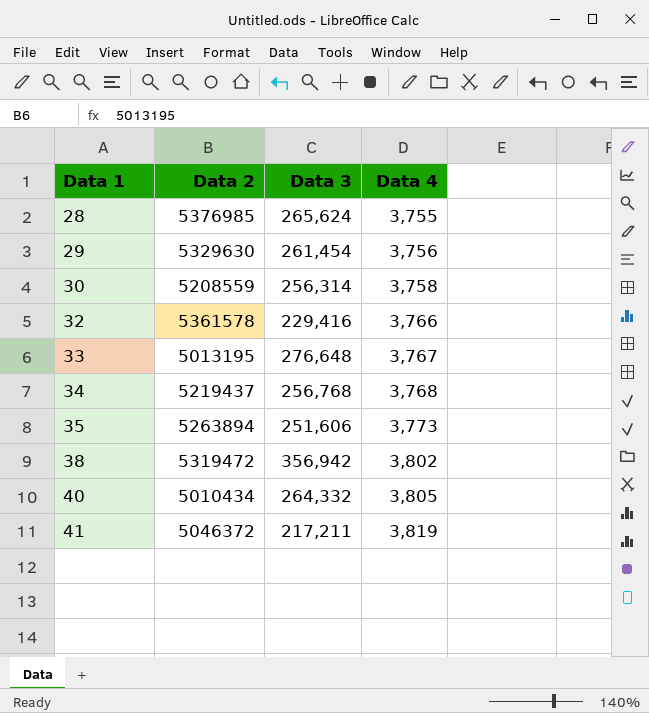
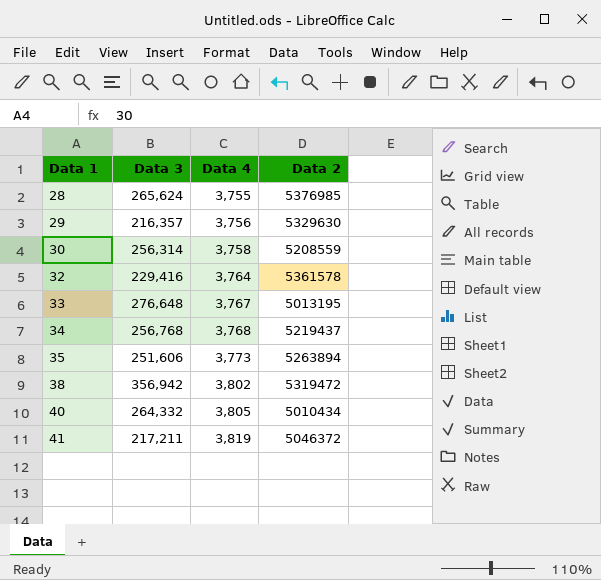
column Data 2 | position: 2 -> 4
29 | Data 3: 261,454 -> 216,357
32 | Data 4: 3,766 -> 3,764

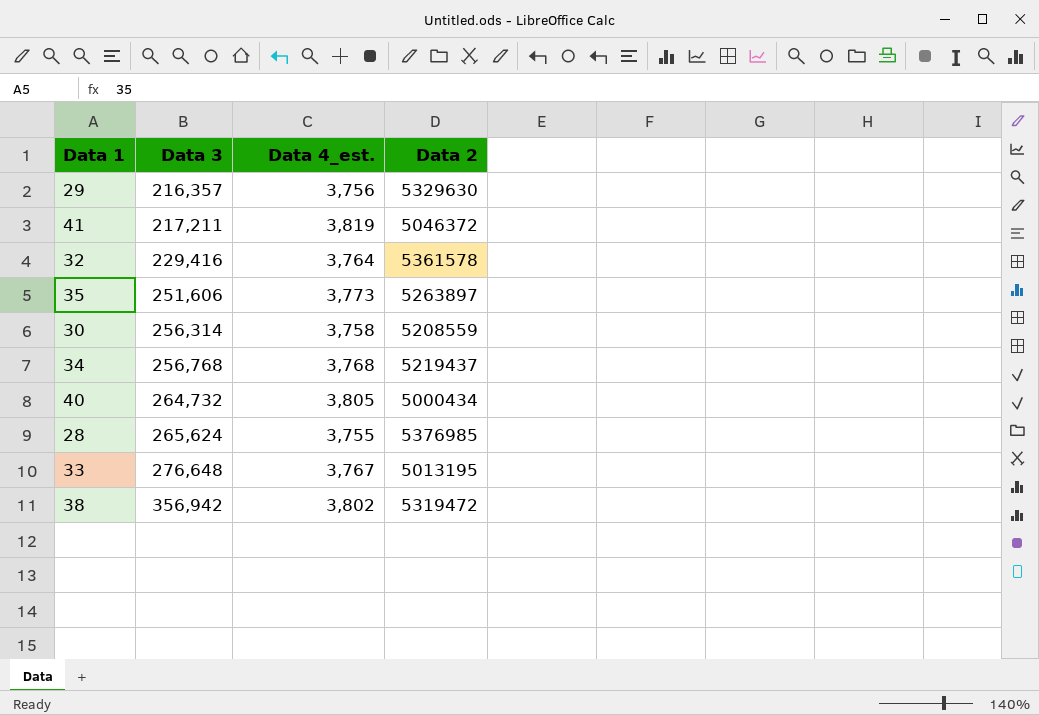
row order: Data 1 ascending -> Data 3 ascending
column name: Data 4 -> Data 4_est.
35 | Data 2: 5263894 -> 5263897
40 | Data 3: 264,332 -> 264,732
40 | Data 2: 5010434 -> 5000434

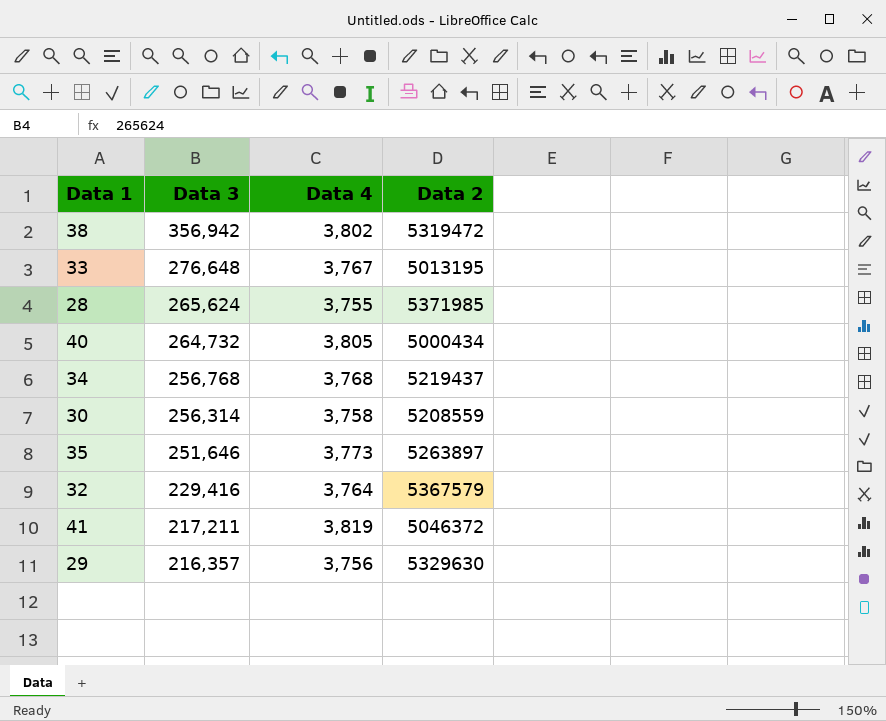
row order: Data 3 ascending -> Data 3 descending
column name: Data 4_est. -> Data 4
28 | Data 2: 5376985 -> 5371985
35 | Data 3: 251,606 -> 251,646
32 | Data 2: 5361578 -> 5367579

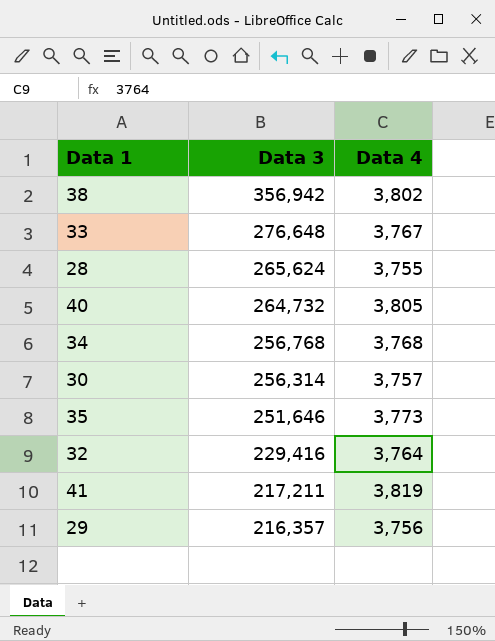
column Data 2 | position: 4 -> none
30 | Data 4: 3,758 -> 3,757

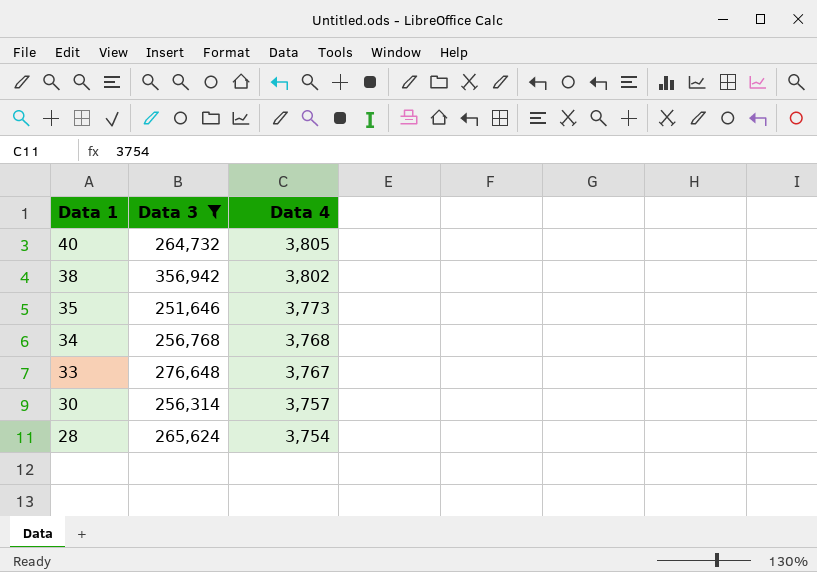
filter: none -> Data 3 >= 251,646
row order: Data 3 descending -> Data 1 descending
28 | Data 4: 3,755 -> 3,754

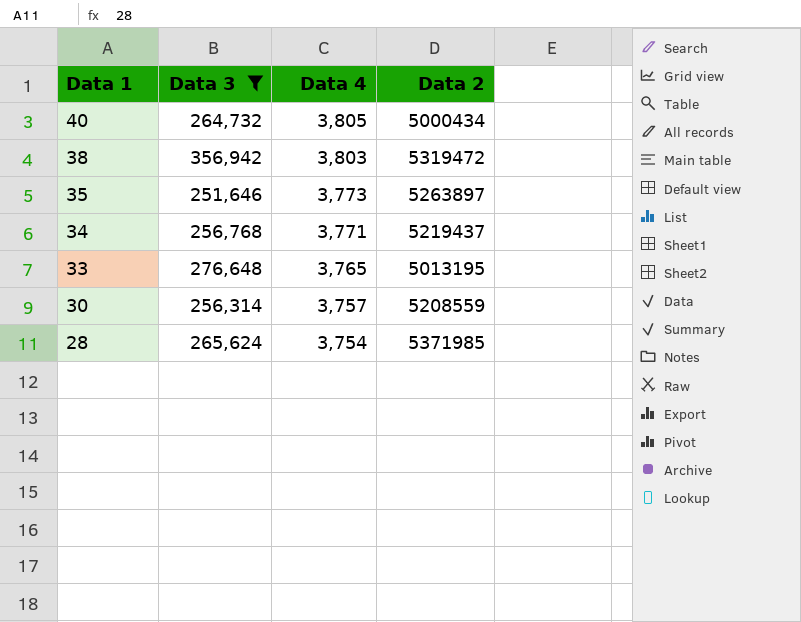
column Data 2 | position: none -> 4
38 | Data 4: 3,802 -> 3,803
34 | Data 4: 3,768 -> 3,771
33 | Data 4: 3,767 -> 3,765

